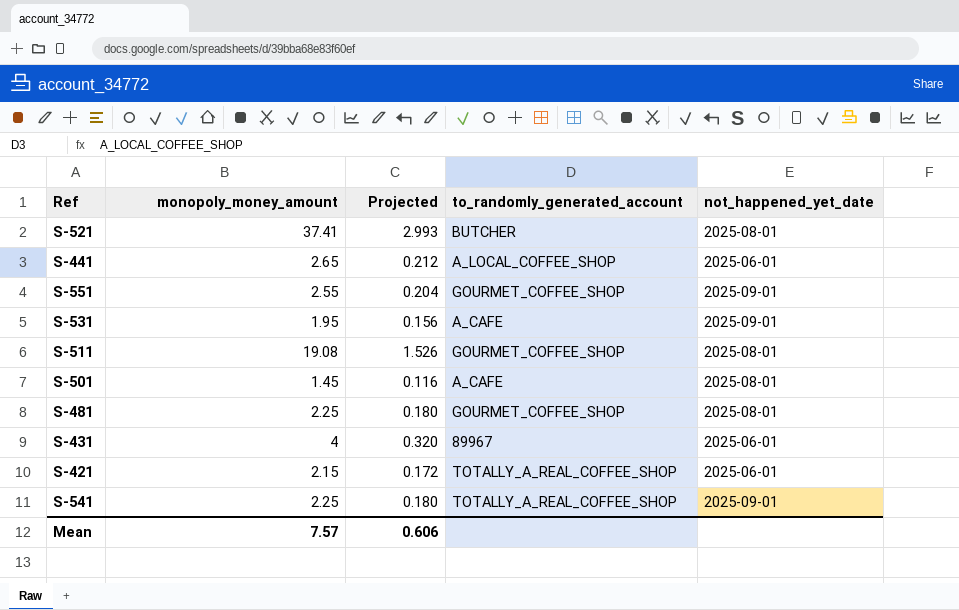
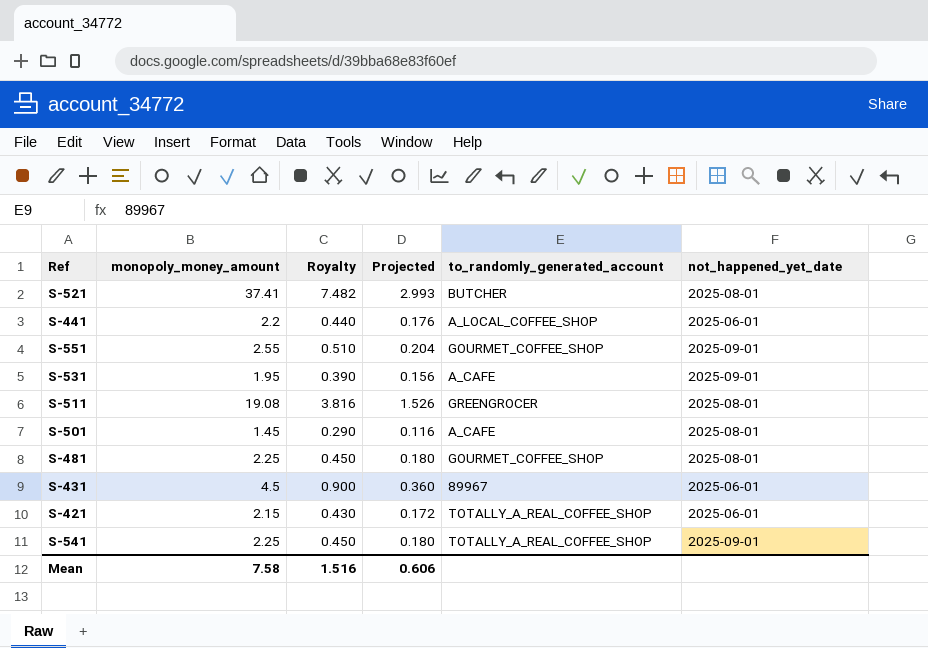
column Royalty | formula: none -> [monopoly_money_amount] * 0.2
S-441 | monopoly_money_amount: 2.65 -> 2.2
S-441 | Projected: 0.212 -> 0.176
S-511 | to_randomly_generated_account: GOURMET_COFFEE_SHOP -> GREENGROCER
S-431 | monopoly_money_amount: 4 -> 4.5
S-431 | Projected: 0.320 -> 0.360
Mean | monopoly_money_amount: 7.57 -> 7.58

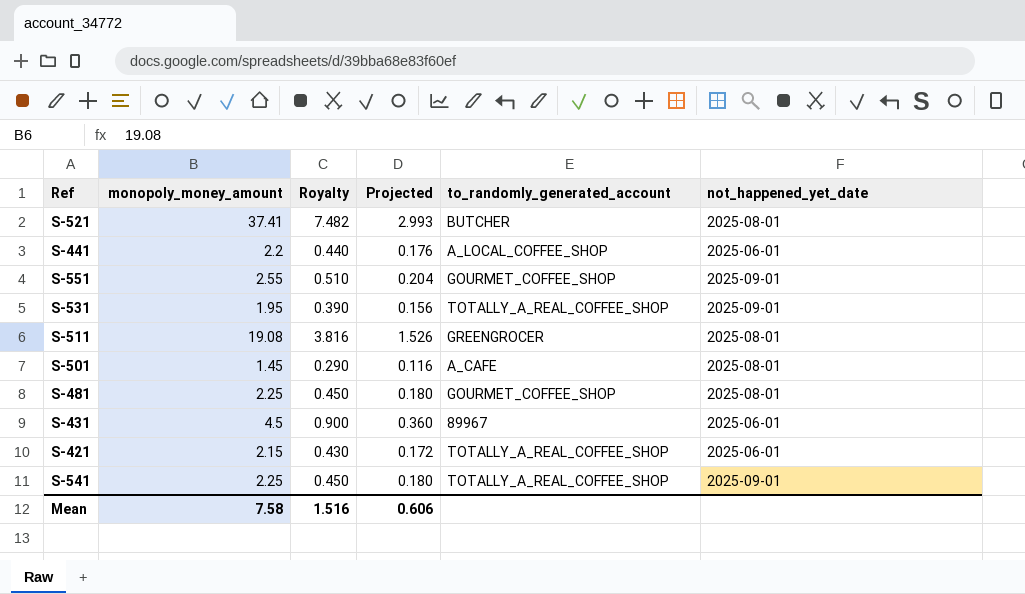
S-531 | to_randomly_generated_account: A_CAFE -> TOTALLY_A_REAL_COFFEE_SHOP

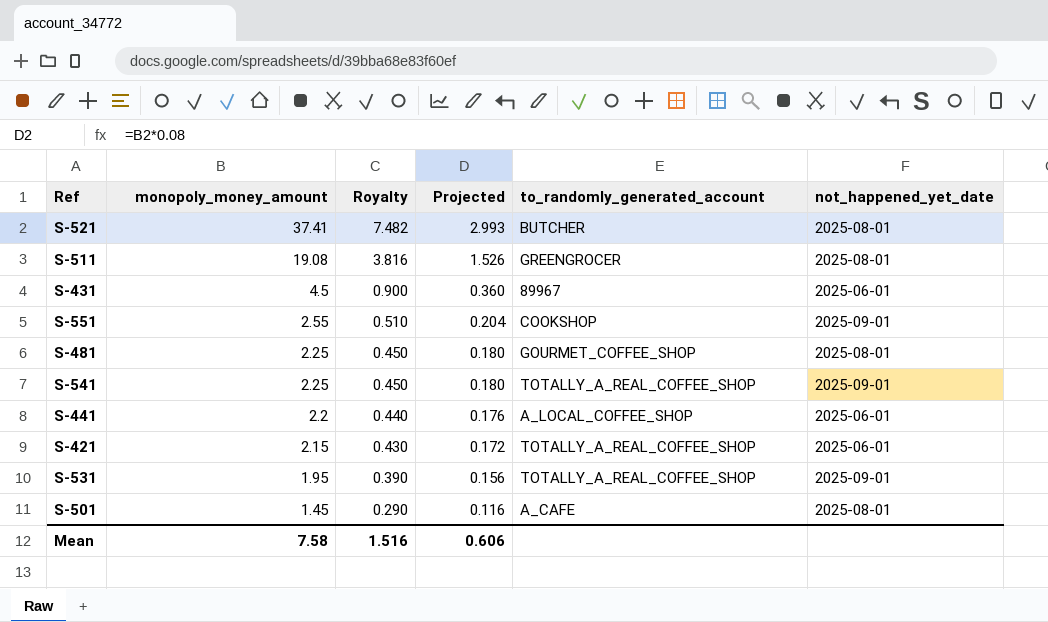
row order: none -> monopoly_money_amount descending
S-551 | to_randomly_generated_account: GOURMET_COFFEE_SHOP -> COOKSHOP

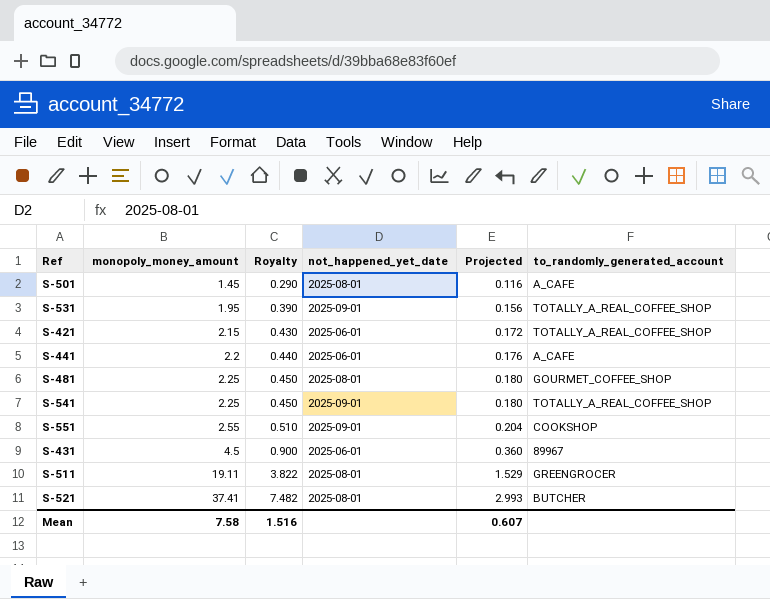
row order: monopoly_money_amount descending -> monopoly_money_amount ascending
column not_happened_yet_date | position: 6 -> 4
S-441 | to_randomly_generated_account: A_LOCAL_COFFEE_SHOP -> A_CAFE
S-511 | monopoly_money_amount: 19.08 -> 19.11
S-511 | Royalty: 3.816 -> 3.822
S-511 | Projected: 1.526 -> 1.529
Mean | Projected: 0.606 -> 0.607

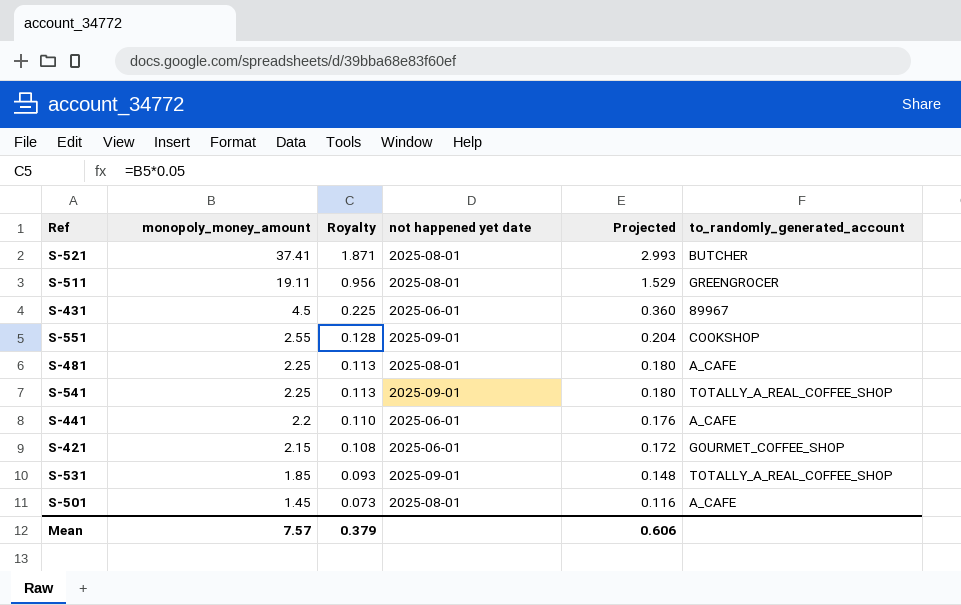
row order: monopoly_money_amount ascending -> monopoly_money_amount descending
column Royalty | formula: [monopoly_money_amount] * 0.2 -> [monopoly_money_amount] * 0.05
column name: not_happened_yet_date -> not happened yet date
S-481 | to_randomly_generated_account: GOURMET_COFFEE_SHOP -> A_CAFE
S-421 | to_randomly_generated_account: TOTALLY_A_REAL_COFFEE_SHOP -> GOURMET_COFFEE_SHOP
S-531 | monopoly_money_amount: 1.95 -> 1.85
S-531 | Projected: 0.156 -> 0.148
Mean | monopoly_money_amount: 7.58 -> 7.57
Mean | Royalty: 1.516 -> 0.379
Mean | Projected: 0.607 -> 0.606

